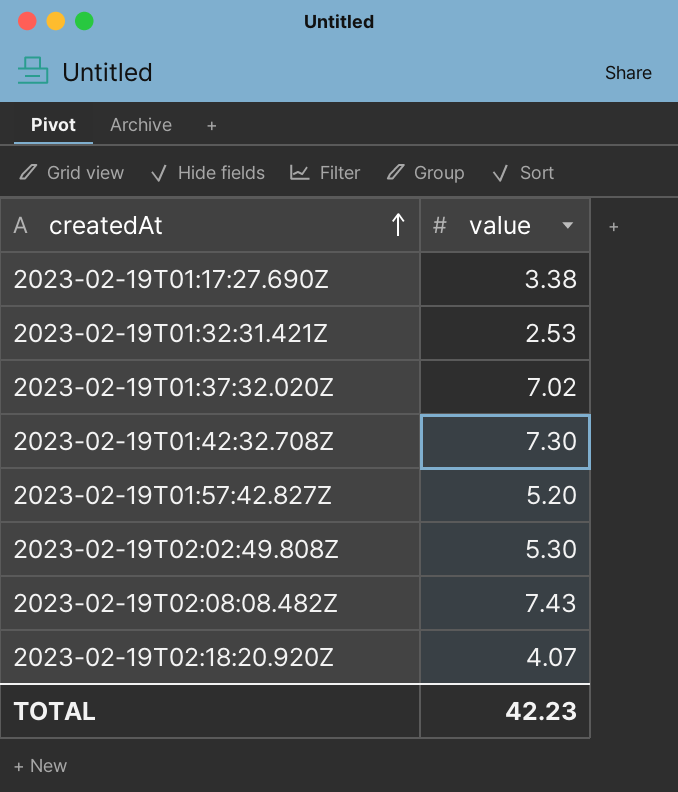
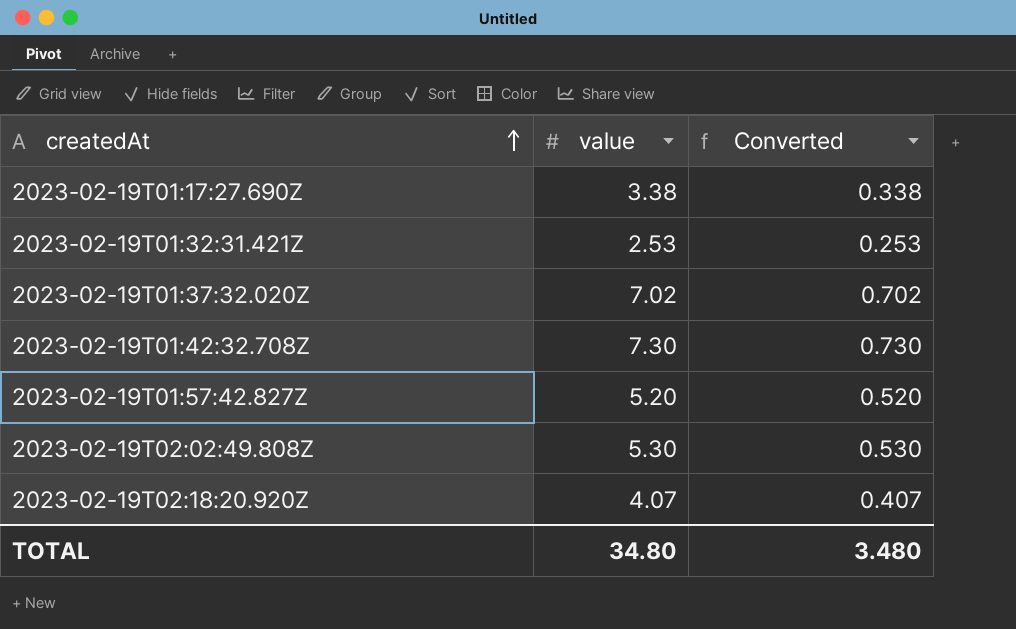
column Converted | formula: none -> [value] * 0.1
row 2023-02-19T02:08:08.482Z: 7.43 -> none
TOTAL | value: 42.23 -> 34.80

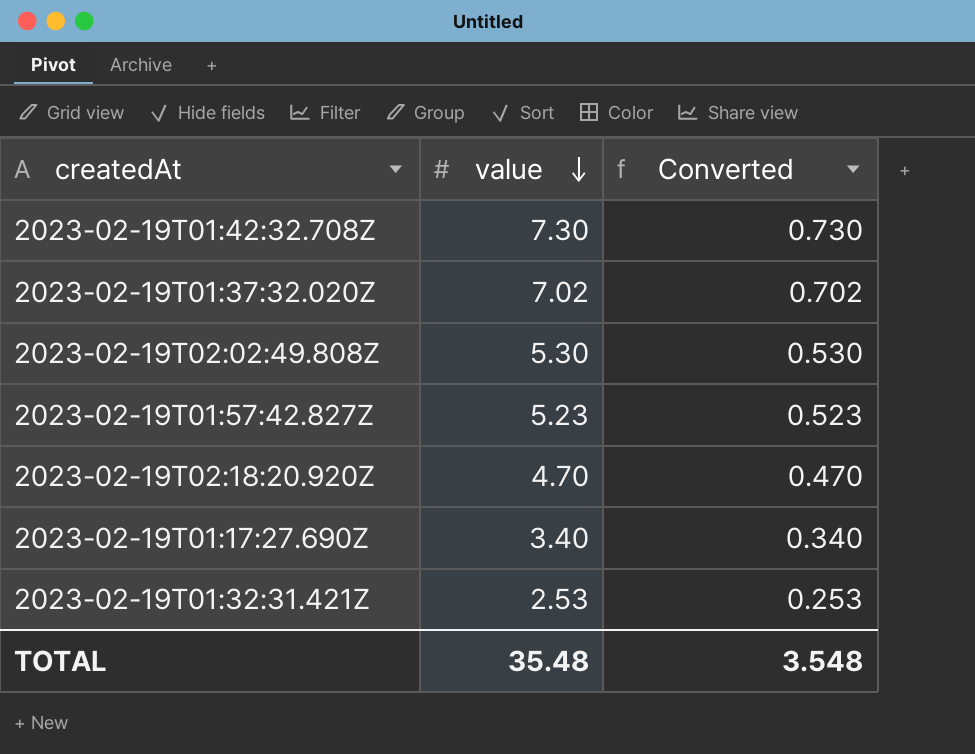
row order: createdAt ascending -> value descending
2023-02-19T01:57:42.827Z | value: 5.20 -> 5.23
2023-02-19T01:57:42.827Z | Converted: 0.520 -> 0.523
2023-02-19T02:18:20.920Z | value: 4.07 -> 4.70
2023-02-19T02:18:20.920Z | Converted: 0.407 -> 0.470
2023-02-19T01:17:27.690Z | value: 3.38 -> 3.40
2023-02-19T01:17:27.690Z | Converted: 0.338 -> 0.340
TOTAL | value: 34.80 -> 35.48
TOTAL | Converted: 3.480 -> 3.548

